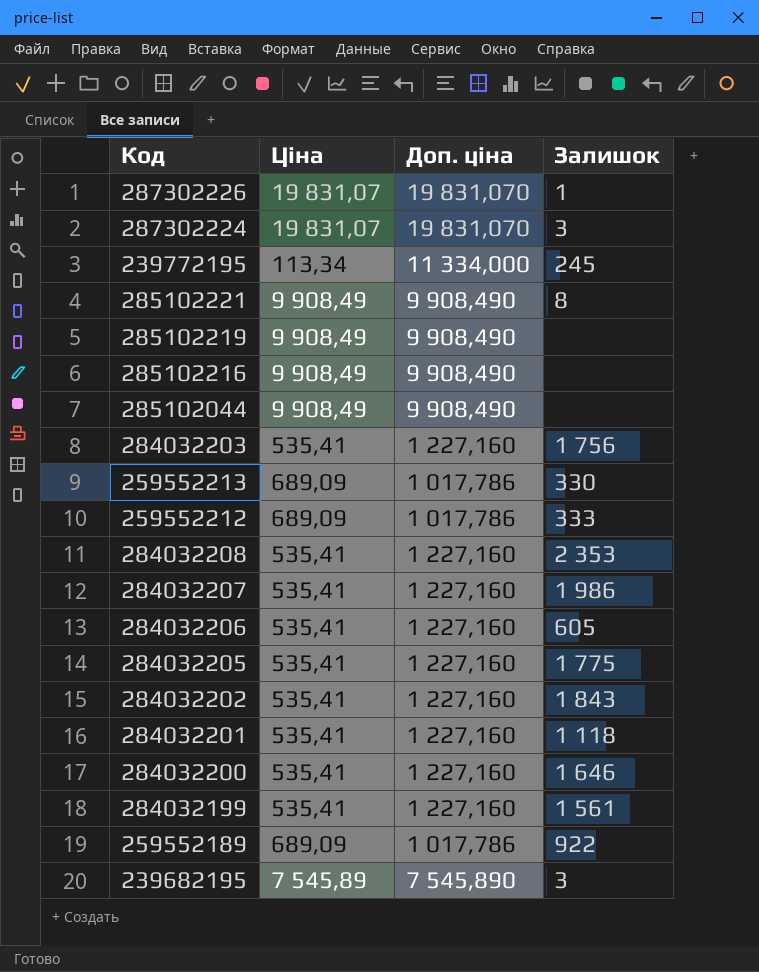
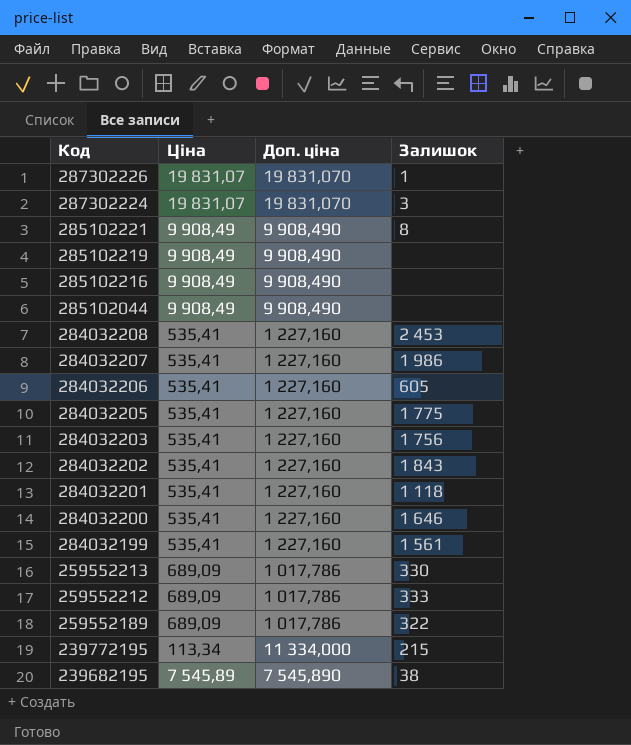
row order: none -> Код descending
284032208 | Залишок: 2 353 -> 2 453
259552189 | Залишок: 922 -> 322
239772195 | Залишок: 245 -> 215
239682195 | Залишок: 3 -> 38

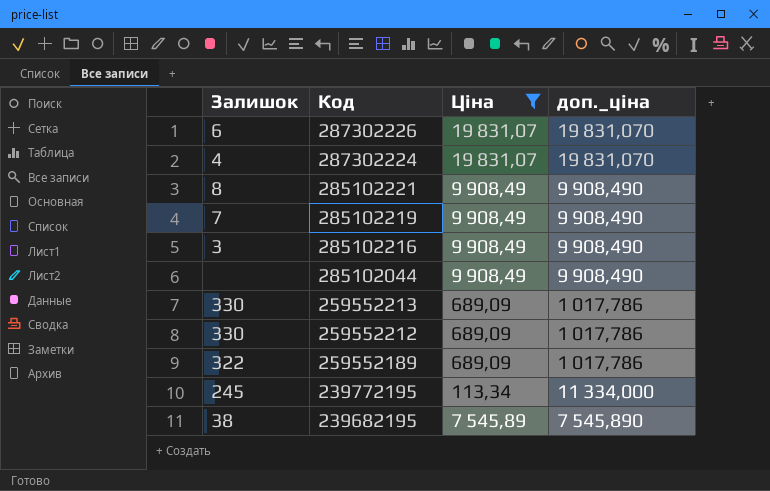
filter: none -> Ціна != 535,41
column Залишок | position: 4 -> 1
column name: Доп. ціна -> доп._ціна
287302226 | Залишок: 1 -> 6
287302224 | Залишок: 3 -> 4
285102219 | Залишок: none -> 7
285102216 | Залишок: none -> 3
259552212 | Залишок: 333 -> 330
239772195 | Залишок: 215 -> 245

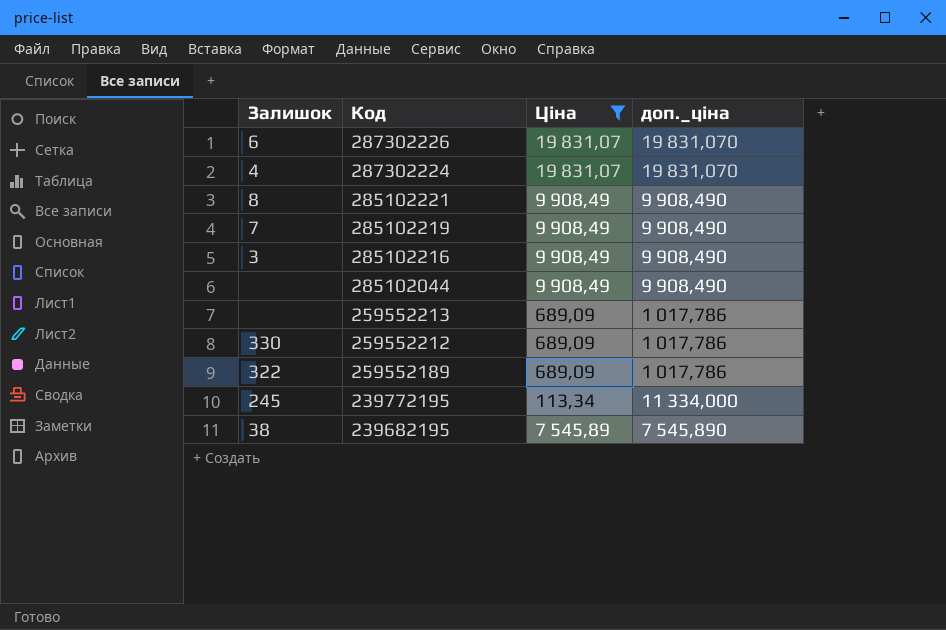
259552213 | Залишок: 330 -> none

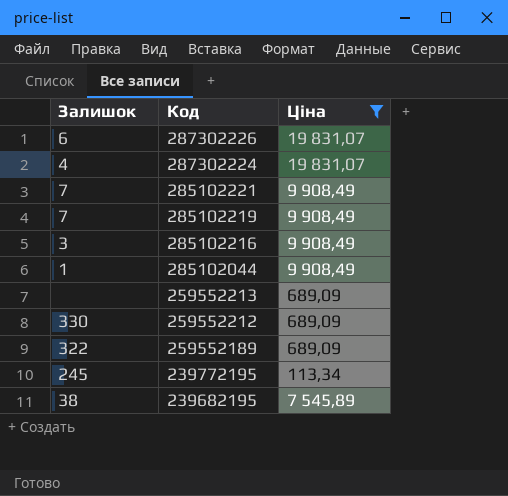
column доп._ціна | position: 4 -> none
285102221 | Залишок: 8 -> 7
285102044 | Залишок: none -> 1

